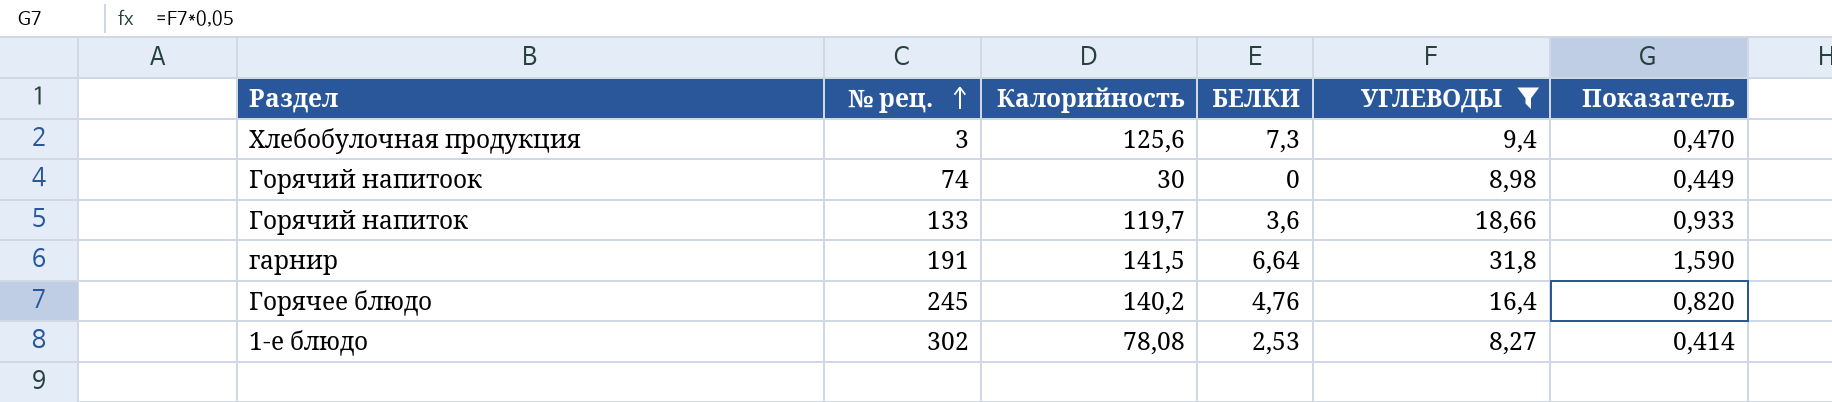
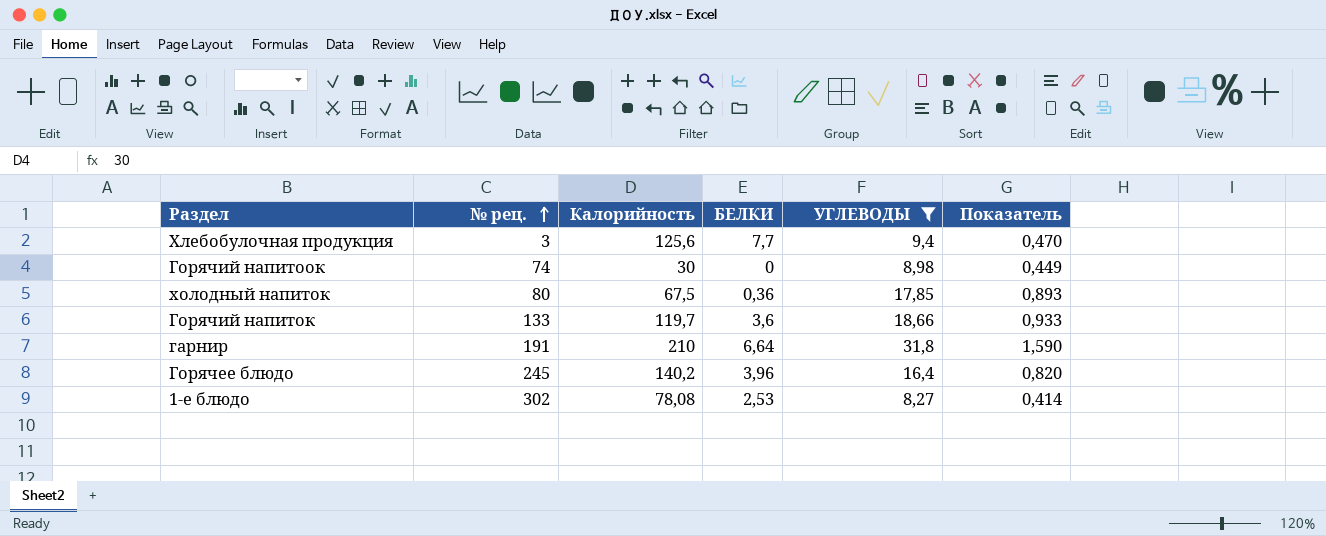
Хлебобулочная продукция | БЕЛКИ: 7,3 -> 7,7
row холодный напиток: none -> 80 | 67,5 | 0,36 | 17,85 | 0,893
гарнир | Калорийность: 141,5 -> 210
Горячее блюдо | БЕЛКИ: 4,76 -> 3,96

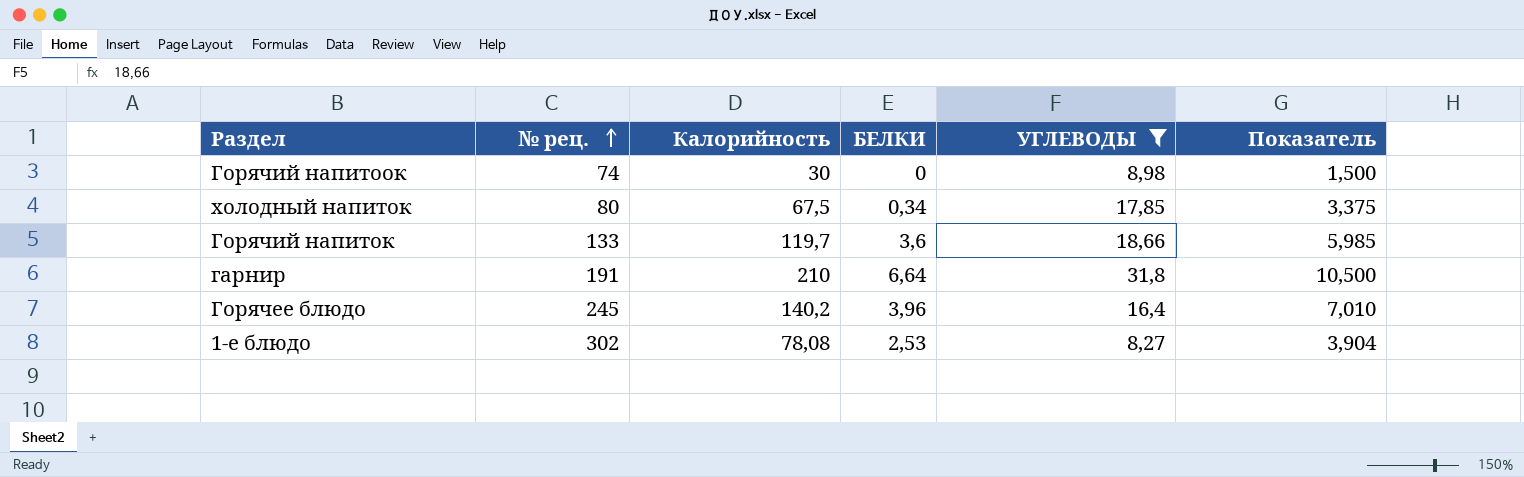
column Показатель | formula: [УГЛЕВОДЫ] * 0,05 -> [Калорийность] * 0,05
row Хлебобулочная продукция: 3 | 125,6 | 7,7 | 9,4 | 0,470 -> none
холодный напиток | БЕЛКИ: 0,36 -> 0,34

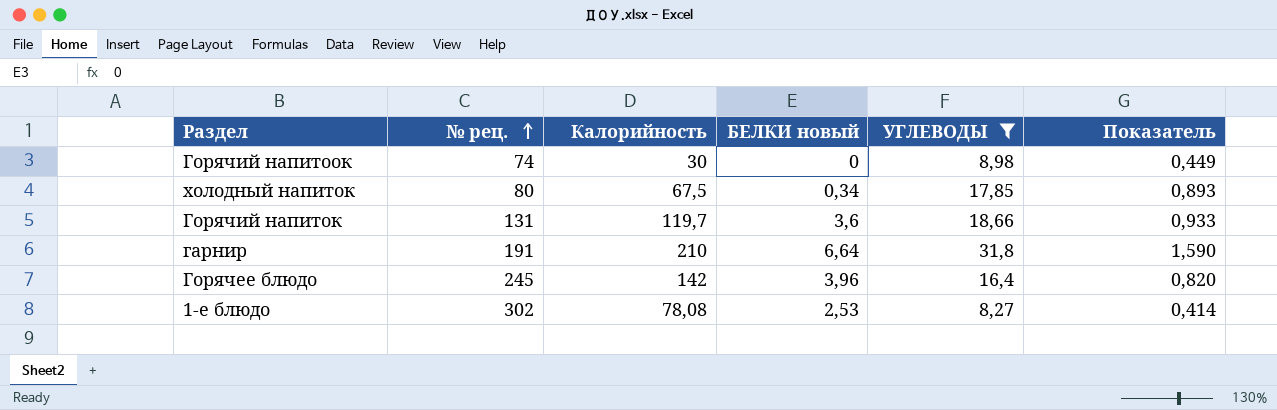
column name: БЕЛКИ -> БЕЛКИ новый
column Показатель | formula: [Калорийность] * 0,05 -> [УГЛЕВОДЫ] * 0,05
Горячий напиток | № рец.: 133 -> 131
Горячее блюдо | Калорийность: 140,2 -> 142

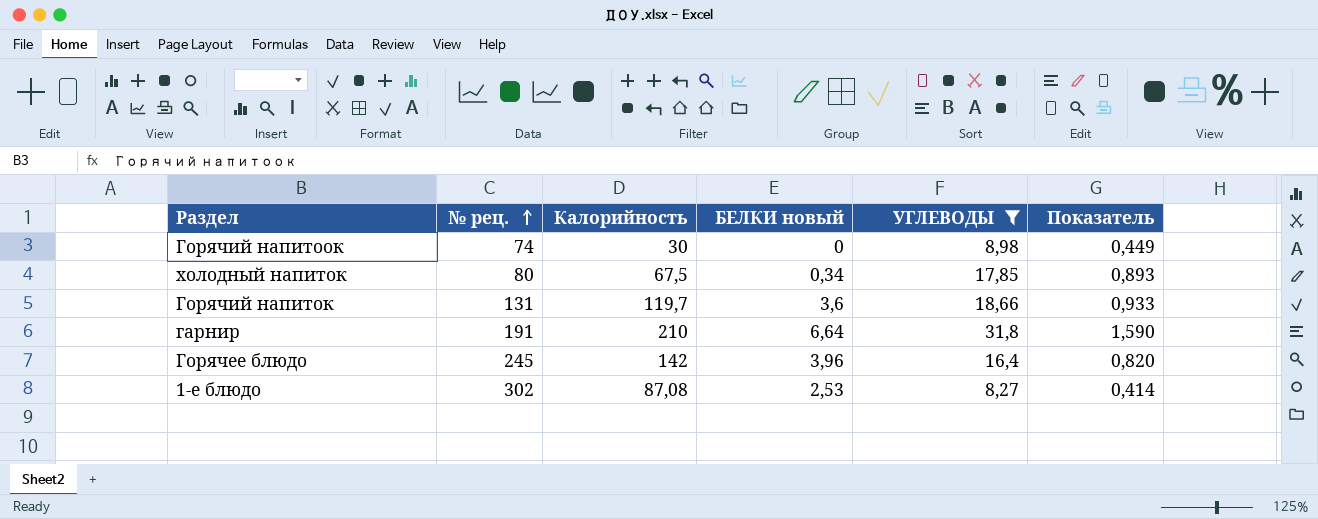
1-е блюдо | Калорийность: 78,08 -> 87,08

